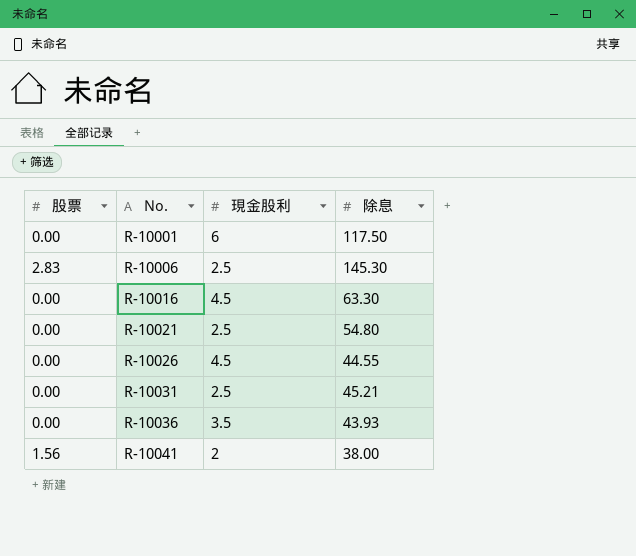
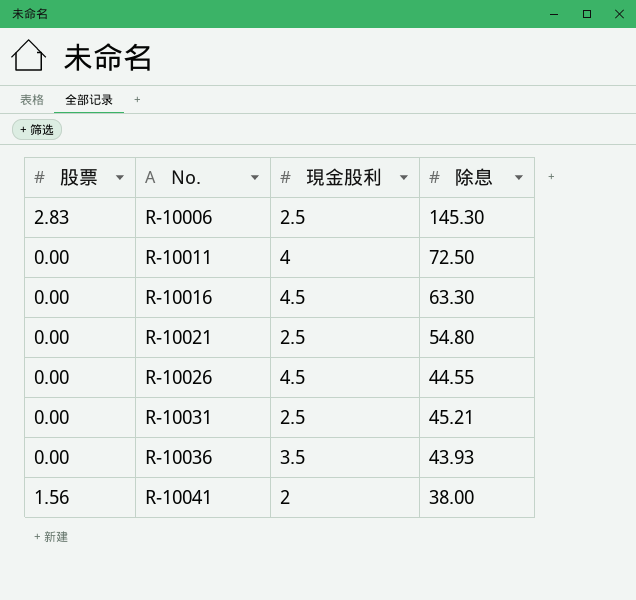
row R-10001: 0.00 | 6 | 117.50 -> none
row R-10011: none -> 0.00 | 4 | 72.50

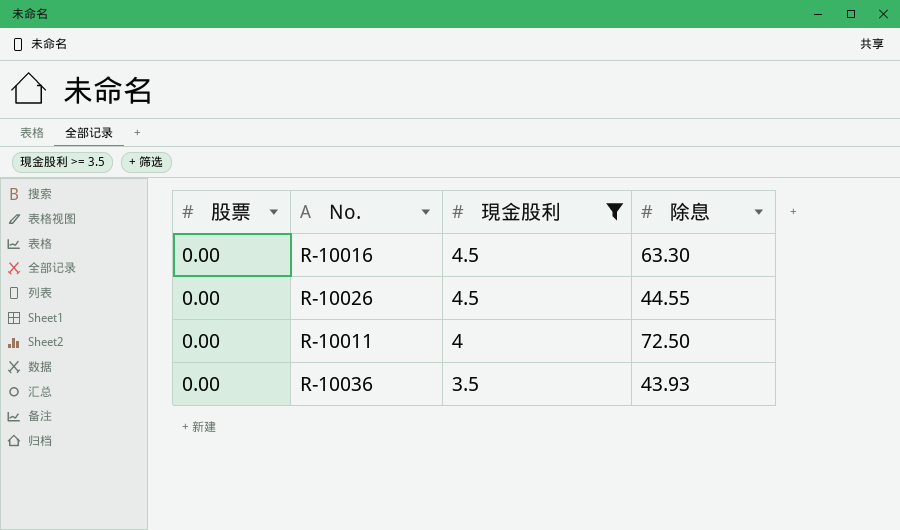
filter: none -> 現金股利 >= 3.5
row order: No. ascending -> 現金股利 descending

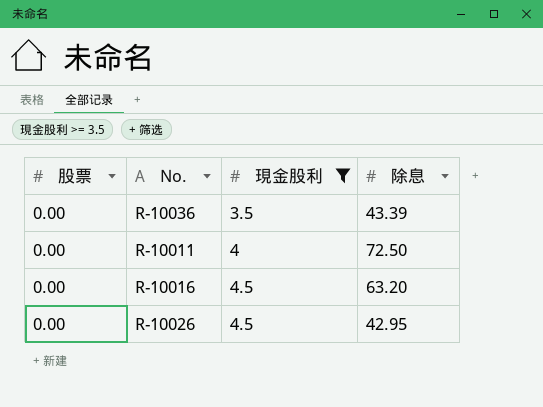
row order: 現金股利 descending -> 現金股利 ascending
R-10036 | 除息: 43.93 -> 43.39
R-10016 | 除息: 63.30 -> 63.20
R-10026 | 除息: 44.55 -> 42.95

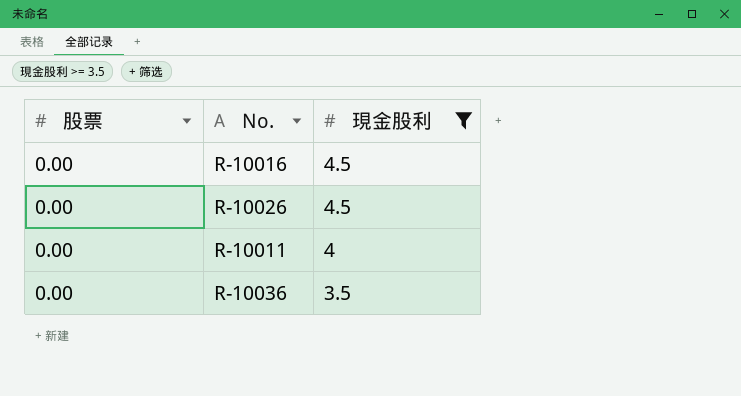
row order: 現金股利 ascending -> 現金股利 descending
column 除息 | position: 4 -> none

